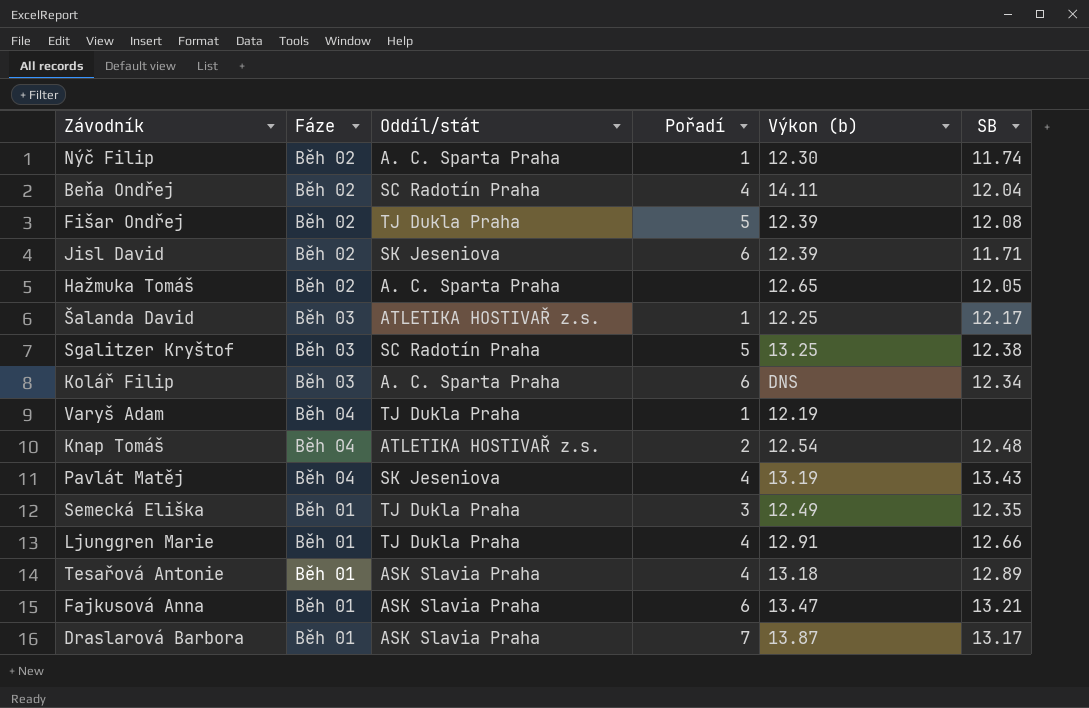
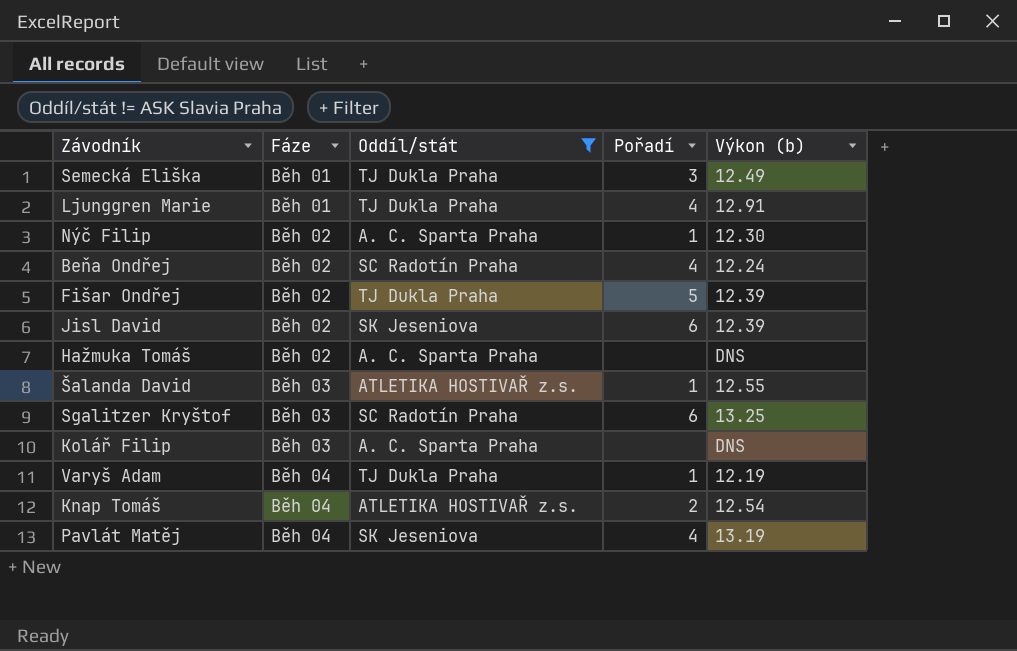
filter: none -> Oddíl/stát != ASK Slavia Praha
row order: none -> Fáze ascending
column SB | position: 6 -> none
Beňa Ondřej | Výkon (b): 14.11 -> 12.24
Hažmuka Tomáš | Výkon (b): 12.65 -> DNS
Šalanda David | Výkon (b): 12.25 -> 12.55
Sgalitzer Kryštof | Pořadí: 5 -> 6
Kolář Filip | Pořadí: 6 -> none

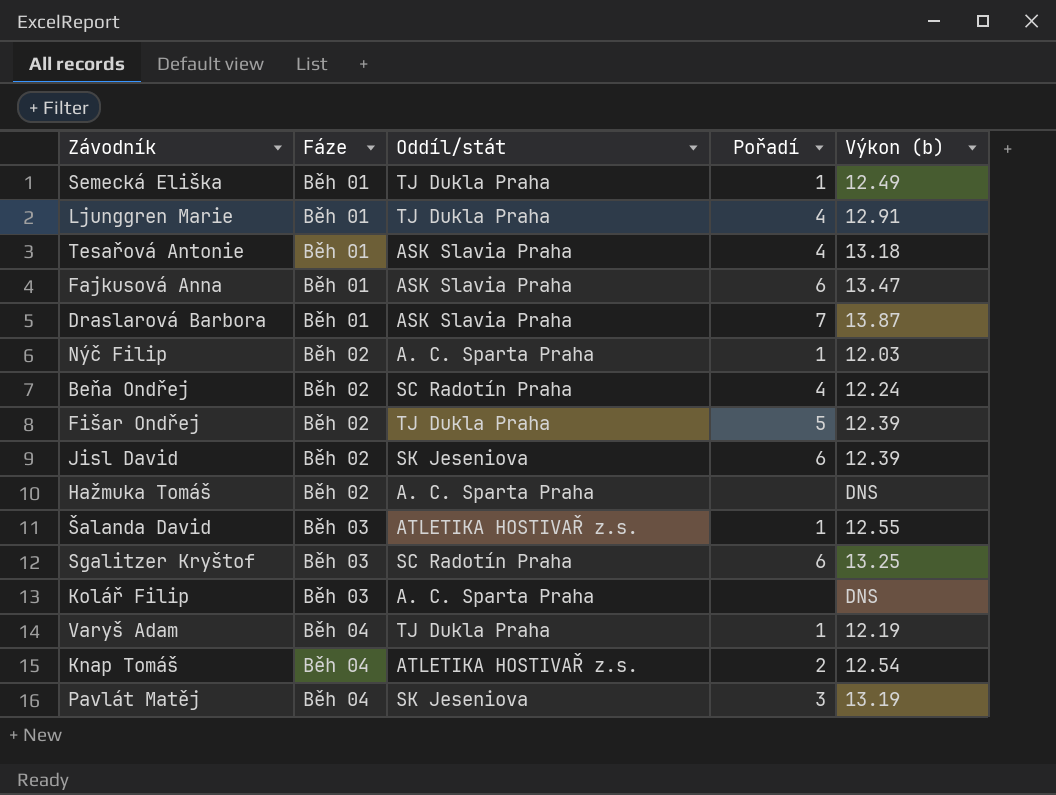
filter: Oddíl/stát != ASK Slavia Praha -> none
Semecká Eliška | Pořadí: 3 -> 1
Nýč Filip | Výkon (b): 12.30 -> 12.03
Pavlát Matěj | Pořadí: 4 -> 3

